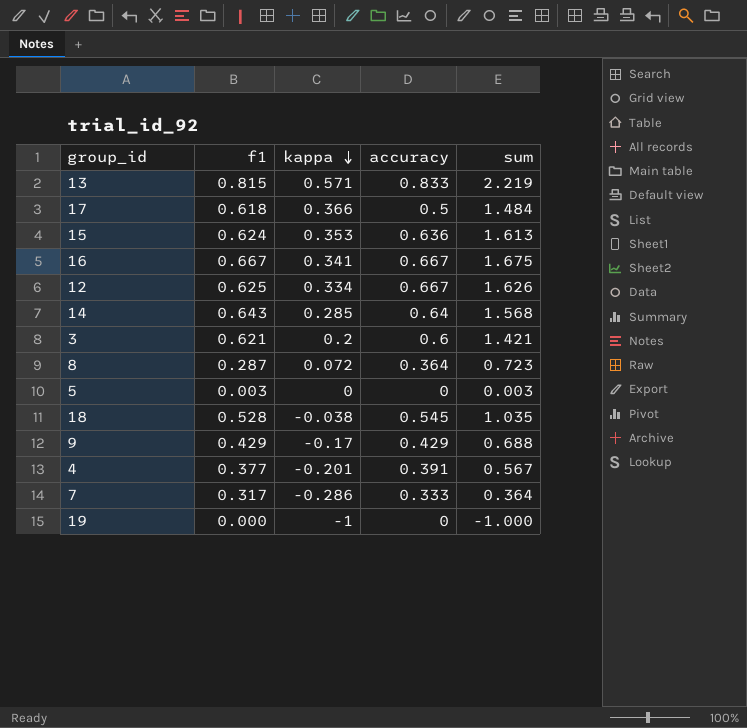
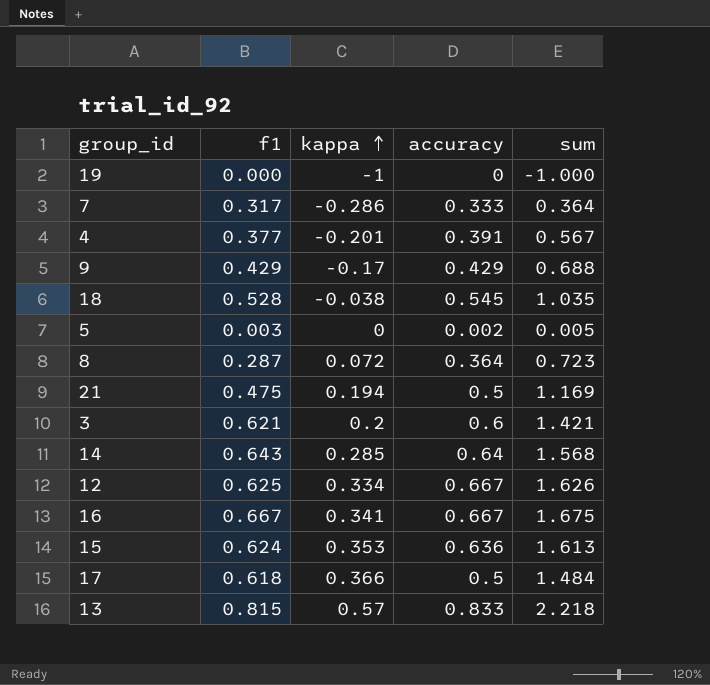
row order: kappa descending -> kappa ascending
5 | accuracy: 0 -> 0.002
5 | sum: 0.003 -> 0.005
row 21: none -> 0.475 | 0.194 | 0.5 | 1.169
13 | kappa: 0.571 -> 0.57
13 | sum: 2.219 -> 2.218

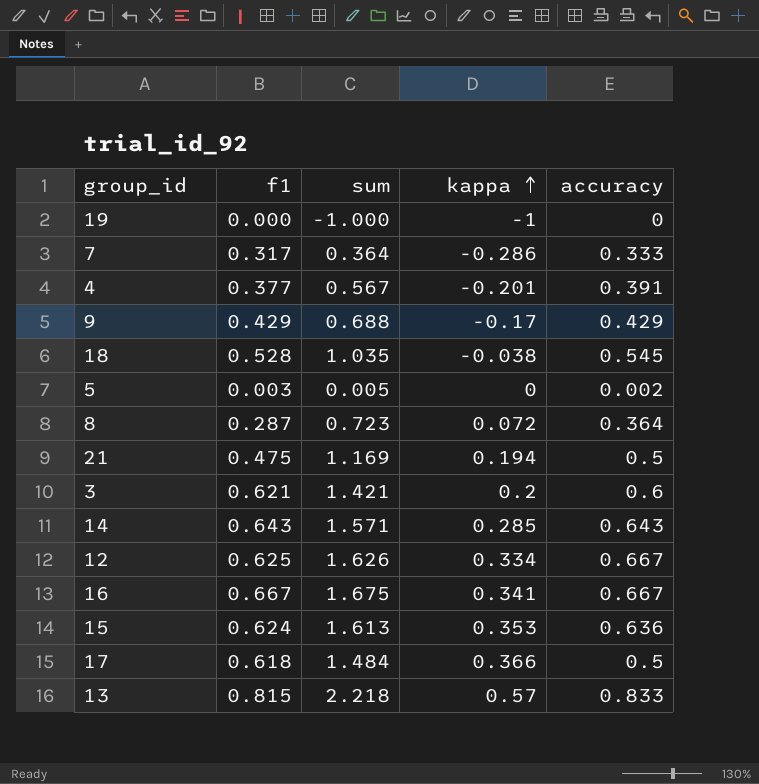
column sum | position: 5 -> 3
14 | sum: 1.568 -> 1.571
14 | accuracy: 0.64 -> 0.643

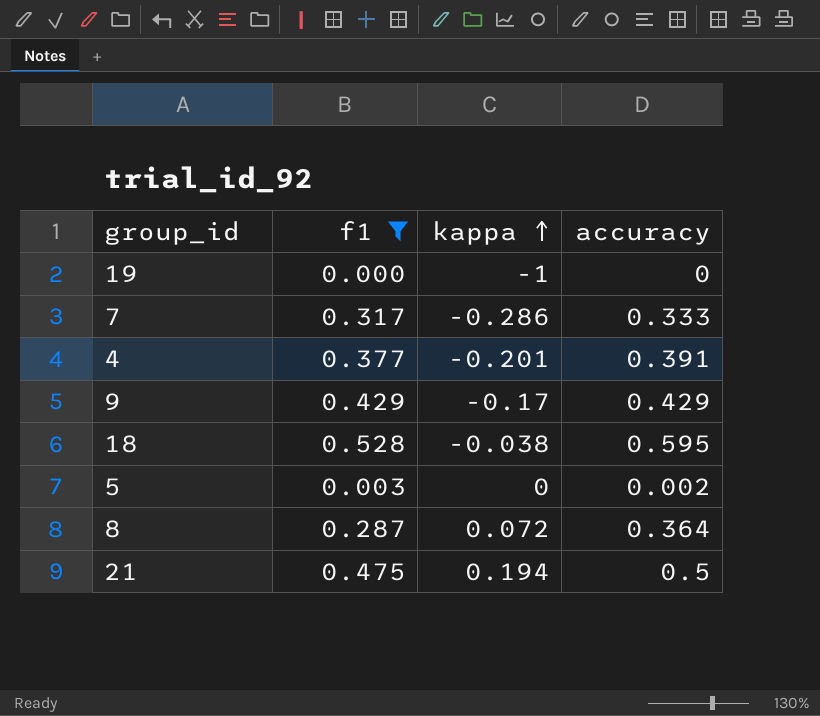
filter: none -> f1 <= 0.528
column sum | formula: [f1] + [kappa] + [accuracy] -> none
18 | accuracy: 0.545 -> 0.595

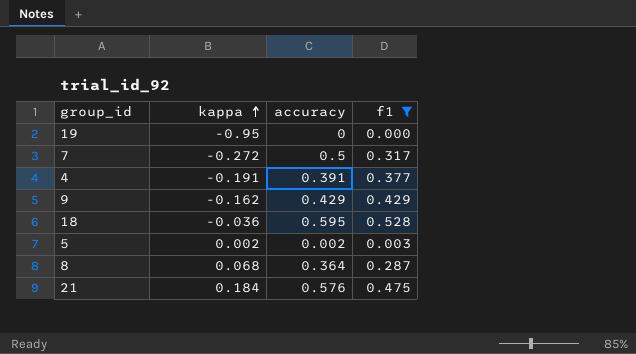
column f1 | position: 2 -> 4
19 | kappa: -1 -> -0.95
7 | kappa: -0.286 -> -0.272
7 | accuracy: 0.333 -> 0.5
4 | kappa: -0.201 -> -0.191
9 | kappa: -0.17 -> -0.162
18 | kappa: -0.038 -> -0.036
5 | kappa: 0 -> 0.002
8 | kappa: 0.072 -> 0.068
21 | kappa: 0.194 -> 0.184
21 | accuracy: 0.5 -> 0.576

